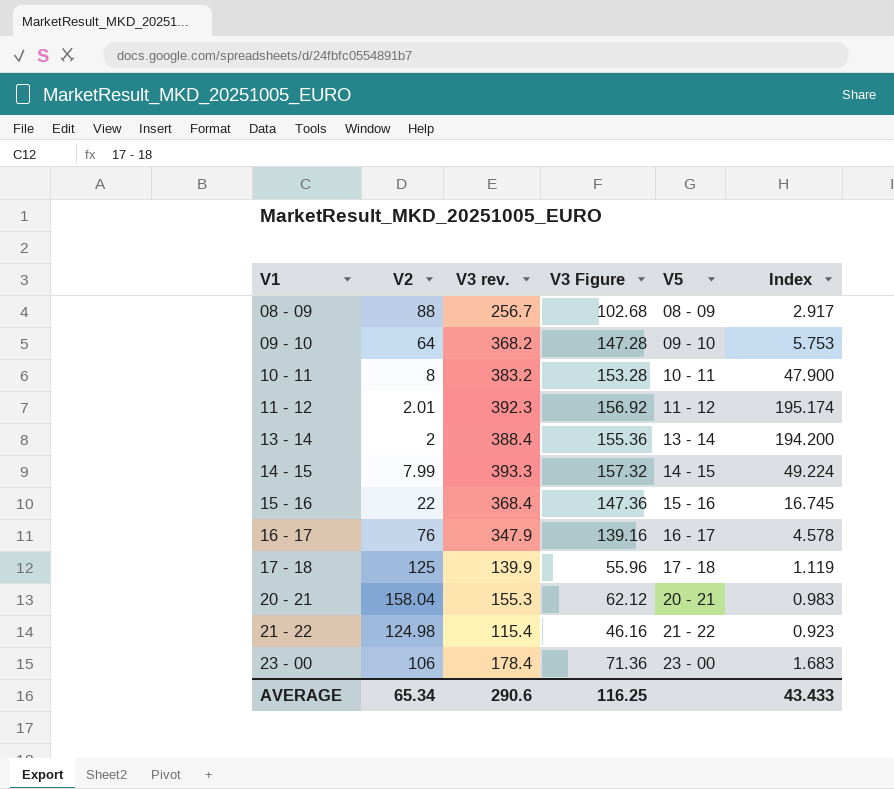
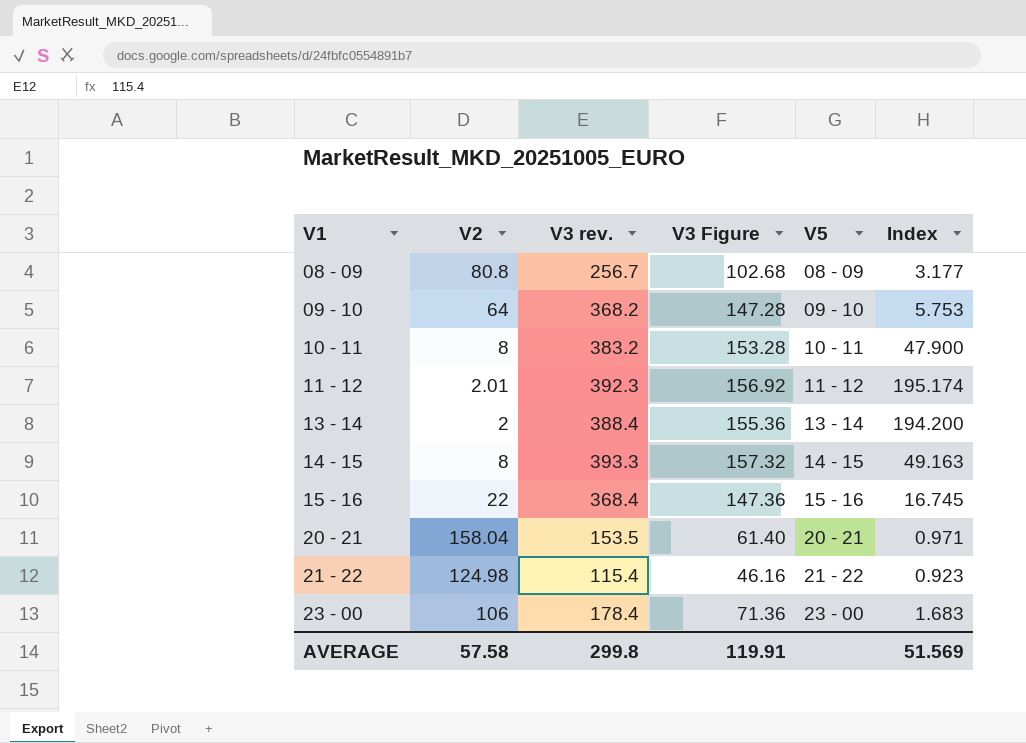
row 16 - 17: 76 | 347.9 | 139.16 | 16 - 17 | 4.578 -> none
row 17 - 18: 125 | 139.9 | 55.96 | 17 - 18 | 1.119 -> none
08 - 09 | V2: 88 -> 80.8
08 - 09 | Index: 2.917 -> 3.177
14 - 15 | V2: 7.99 -> 8
14 - 15 | Index: 49.224 -> 49.163
20 - 21 | V3 rev.: 155.3 -> 153.5
20 - 21 | V3 Figure: 62.12 -> 61.40
20 - 21 | Index: 0.983 -> 0.971
AVERAGE | V2: 65.34 -> 57.58
AVERAGE | V3 rev.: 290.6 -> 299.8
AVERAGE | V3 Figure: 116.25 -> 119.91
AVERAGE | Index: 43.433 -> 51.569

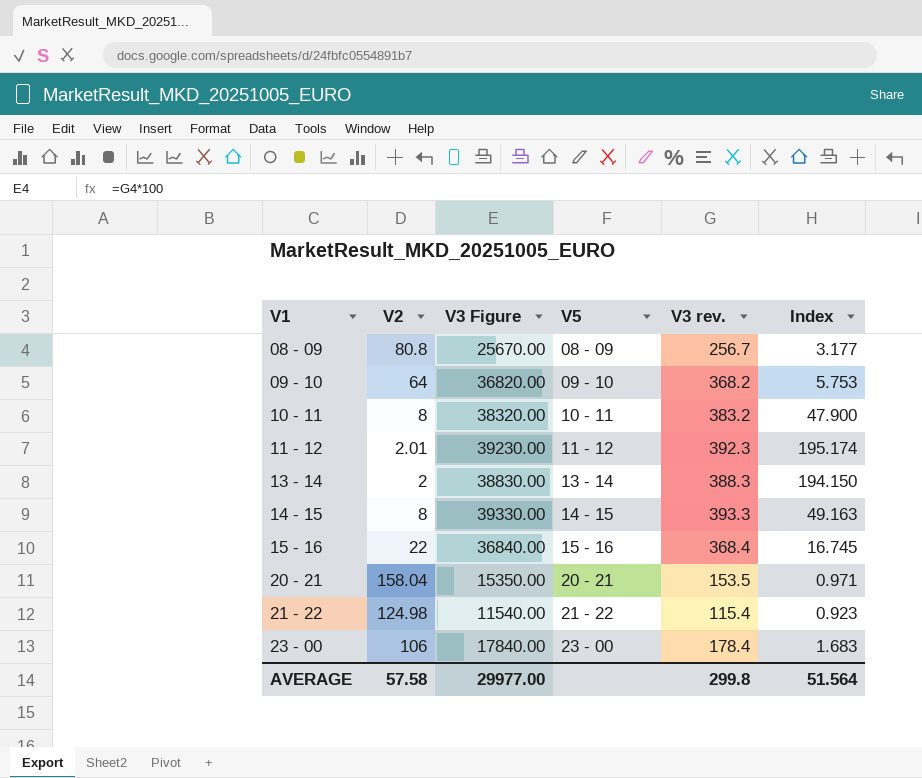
column V3 Figure | formula: [V3 rev.] * 0.4 -> [V3 rev.] * 100
column V3 rev. | position: 3 -> 5
13 - 14 | V3 rev.: 388.4 -> 388.3
13 - 14 | Index: 194.200 -> 194.150
AVERAGE | V3 Figure: 119.91 -> 29977.00
AVERAGE | Index: 51.569 -> 51.564

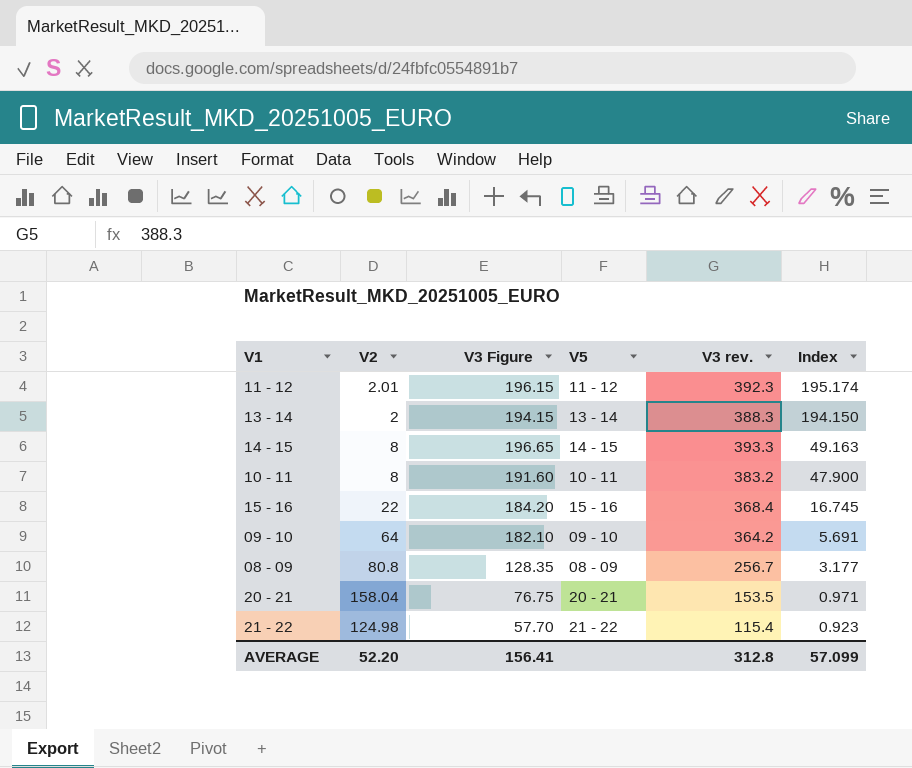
row order: V1 ascending -> Index descending
column V3 Figure | formula: [V3 rev.] * 100 -> [V3 rev.] * 0.5
row 23 - 00: 106 | 17840.00 | 23 - 00 | 178.4 | 1.683 -> none
09 - 10 | V3 rev.: 368.2 -> 364.2
09 - 10 | Index: 5.753 -> 5.691
AVERAGE | V2: 57.58 -> 52.20
AVERAGE | V3 Figure: 29977.00 -> 156.41
AVERAGE | V3 rev.: 299.8 -> 312.8
AVERAGE | Index: 51.564 -> 57.099

